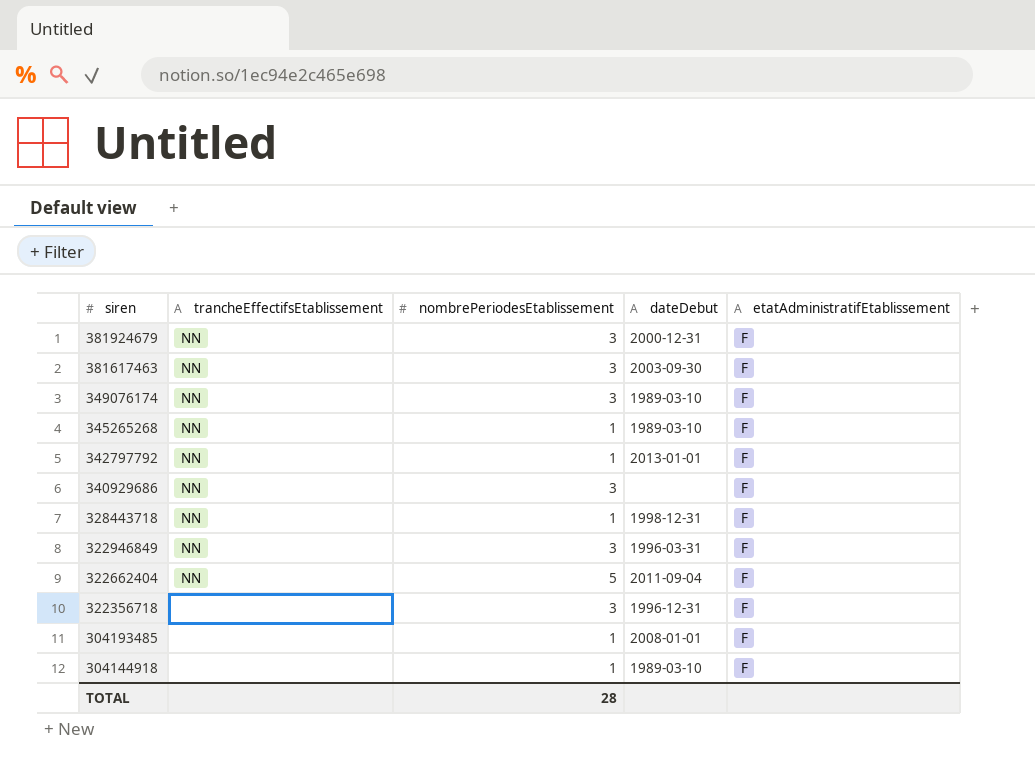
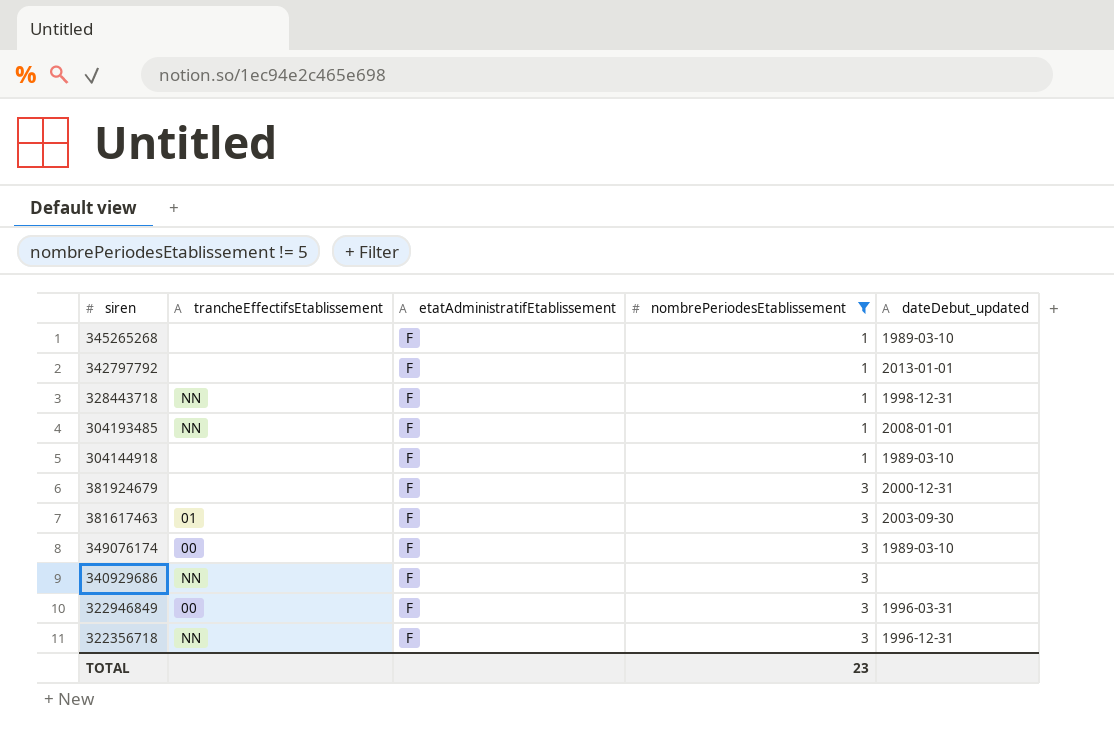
filter: none -> nombrePeriodesEtablissement != 5
row order: siren descending -> nombrePeriodesEtablissement ascending
column etatAdministratifEtablissement | position: 5 -> 3
column name: dateDebut -> dateDebut_updated
345265268 | trancheEffectifsEtablissement: NN -> none
342797792 | trancheEffectifsEtablissement: NN -> none
304193485 | trancheEffectifsEtablissement: none -> NN
381924679 | trancheEffectifsEtablissement: NN -> none
381617463 | trancheEffectifsEtablissement: NN -> 01
349076174 | trancheEffectifsEtablissement: NN -> 00
322946849 | trancheEffectifsEtablissement: NN -> 00
322356718 | trancheEffectifsEtablissement: none -> NN
TOTAL | nombrePeriodesEtablissement: 28 -> 23

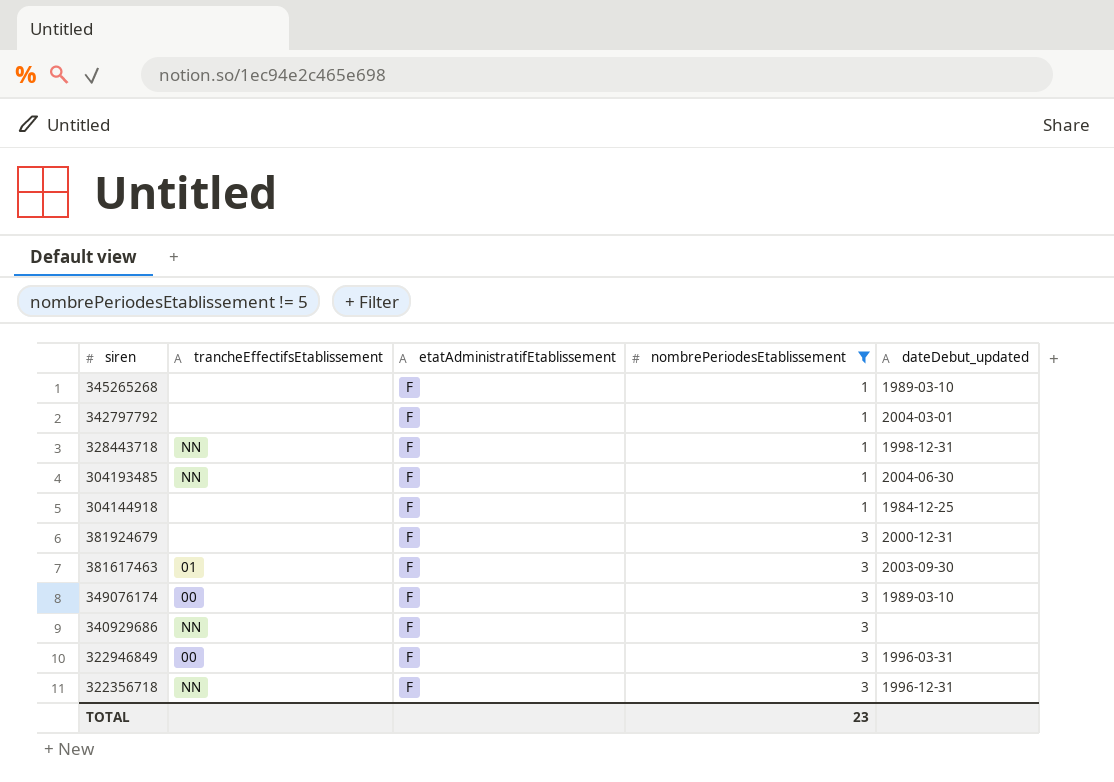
342797792 | dateDebut_updated: 2013-01-01 -> 2004-03-01
304193485 | dateDebut_updated: 2008-01-01 -> 2004-06-30
304144918 | dateDebut_updated: 1989-03-10 -> 1984-12-25

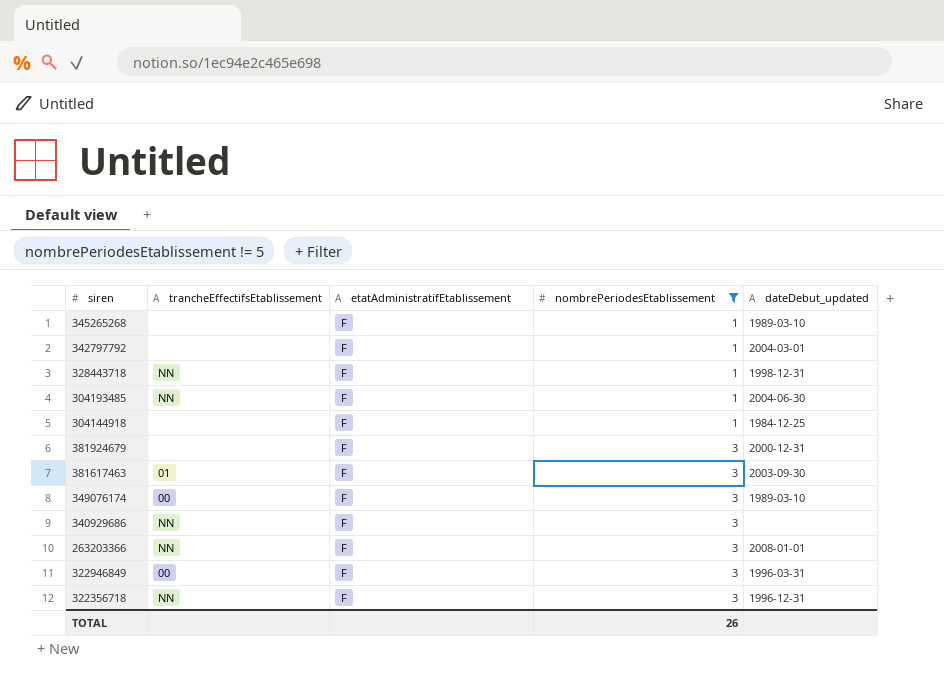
row 263203366: none -> NN | F | 3 | 2008-01-01
TOTAL | nombrePeriodesEtablissement: 23 -> 26

